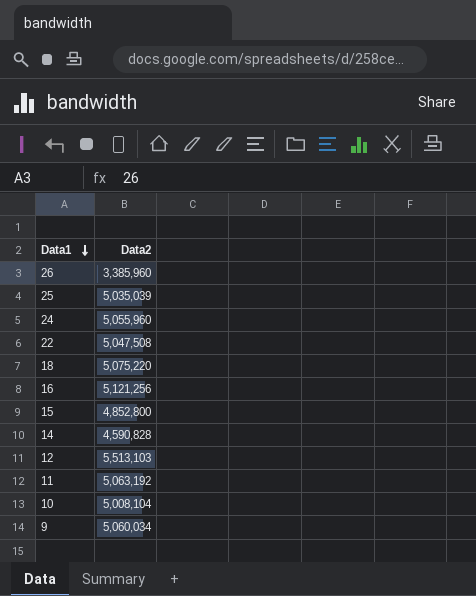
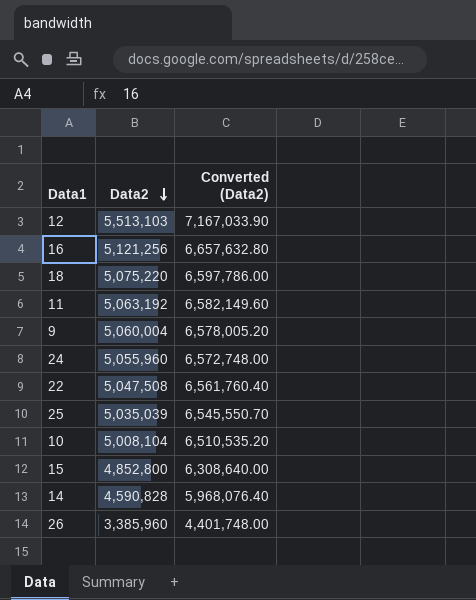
row order: Data1 descending -> Data2 descending
column Converted (Data2) | formula: none -> [Data2] * 1.3
9 | Data2: 5,060,034 -> 5,060,004

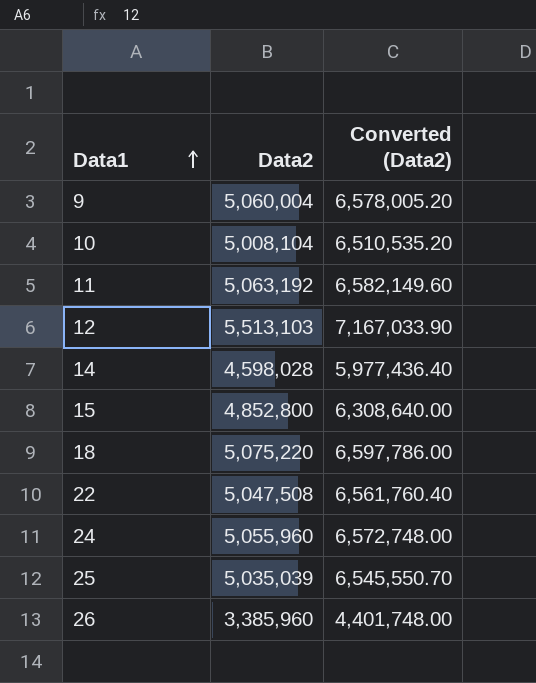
row order: Data2 descending -> Data1 ascending
row 16: 5,121,256 | 6,657,632.80 -> none
14 | Data2: 4,590,828 -> 4,598,028
14 | Converted (Data2): 5,968,076.40 -> 5,977,436.40

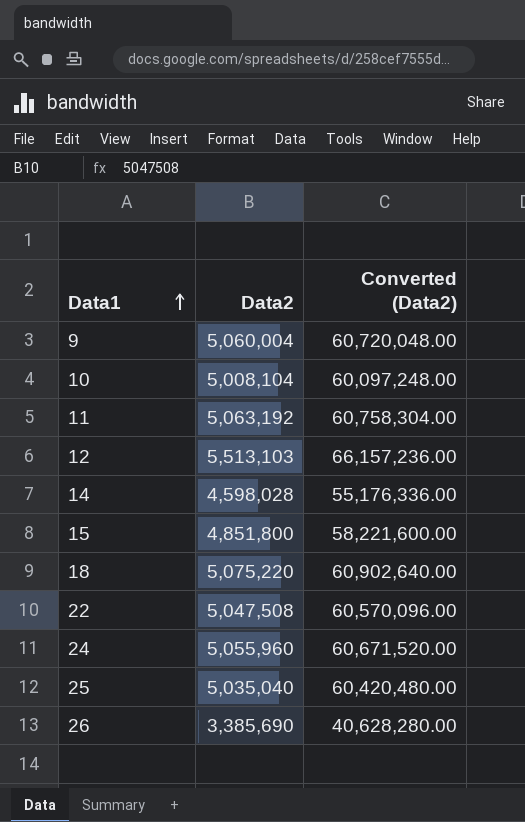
column Converted (Data2) | formula: [Data2] * 1.3 -> [Data2] * 12
15 | Data2: 4,852,800 -> 4,851,800
25 | Data2: 5,035,039 -> 5,035,040
26 | Data2: 3,385,960 -> 3,385,690

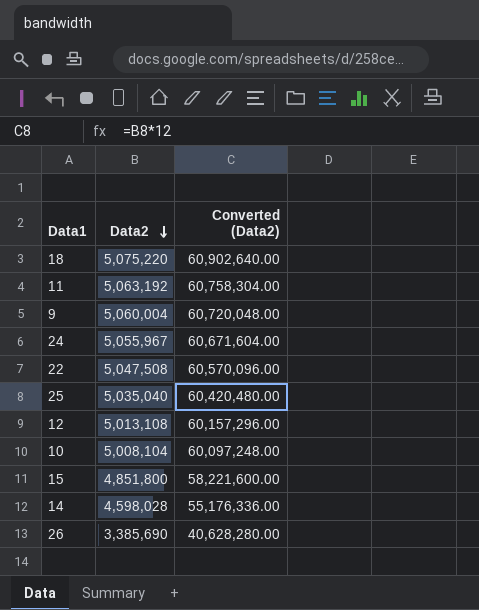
row order: Data1 ascending -> Data2 descending
24 | Data2: 5,055,960 -> 5,055,967
24 | Converted (Data2): 60,671,520.00 -> 60,671,604.00
12 | Data2: 5,513,103 -> 5,013,108
12 | Converted (Data2): 66,157,236.00 -> 60,157,296.00

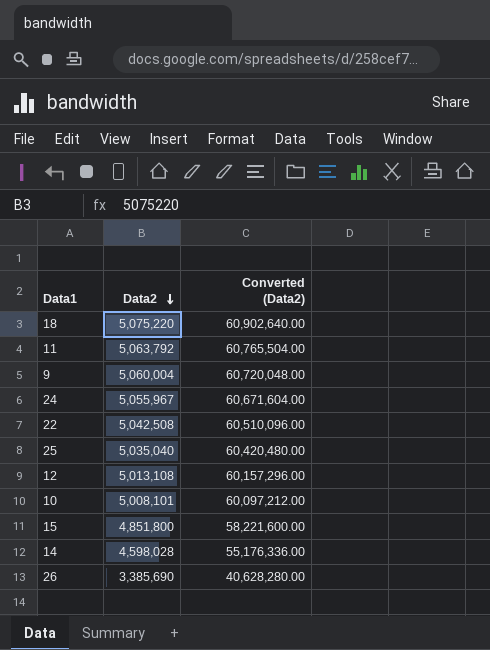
11 | Data2: 5,063,192 -> 5,063,792
11 | Converted (Data2): 60,758,304.00 -> 60,765,504.00
22 | Data2: 5,047,508 -> 5,042,508
22 | Converted (Data2): 60,570,096.00 -> 60,510,096.00
10 | Data2: 5,008,104 -> 5,008,101
10 | Converted (Data2): 60,097,248.00 -> 60,097,212.00

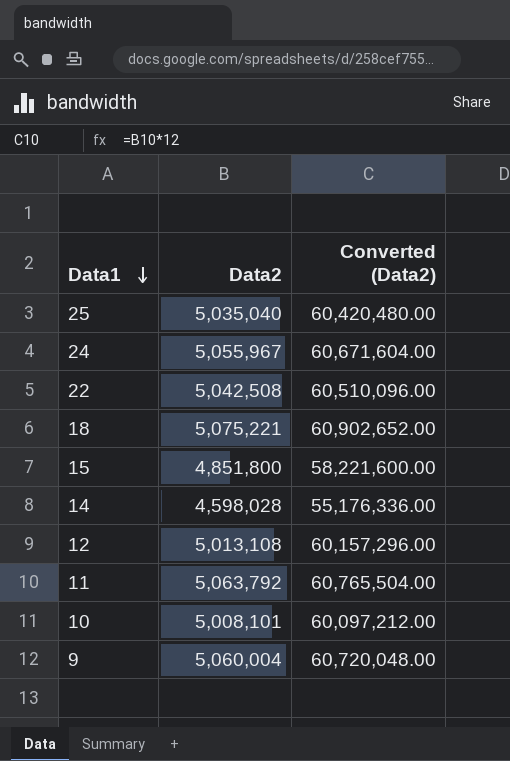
row order: Data2 descending -> Data1 descending
row 26: 3,385,690 | 40,628,280.00 -> none
18 | Data2: 5,075,220 -> 5,075,221
18 | Converted (Data2): 60,902,640.00 -> 60,902,652.00

